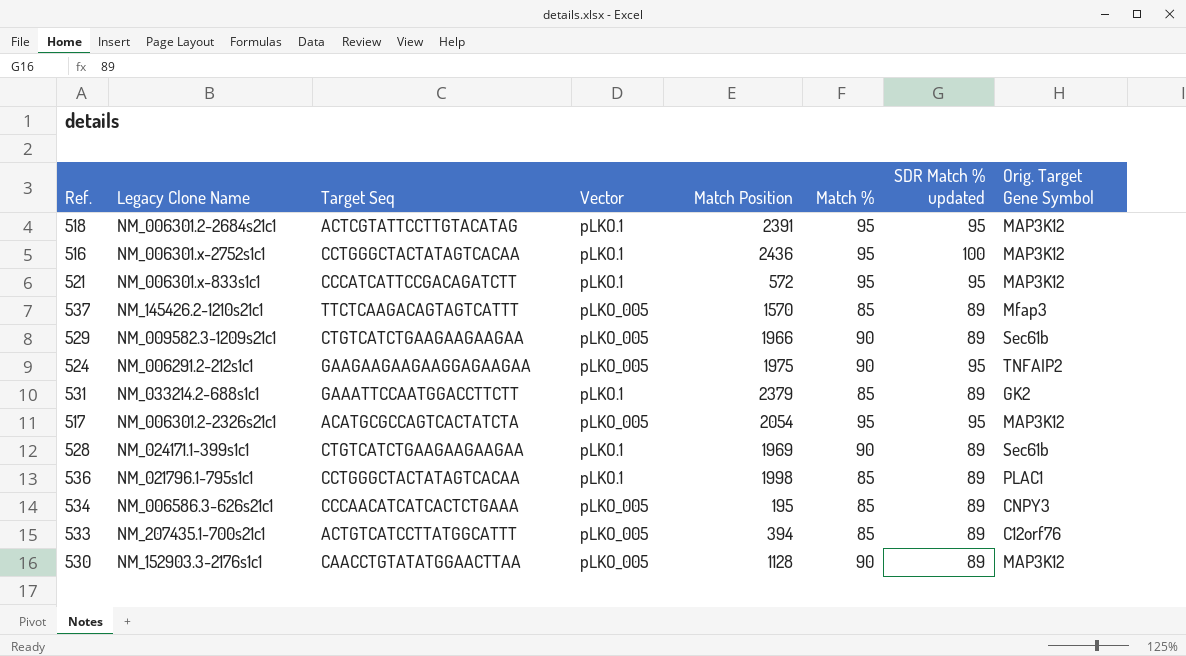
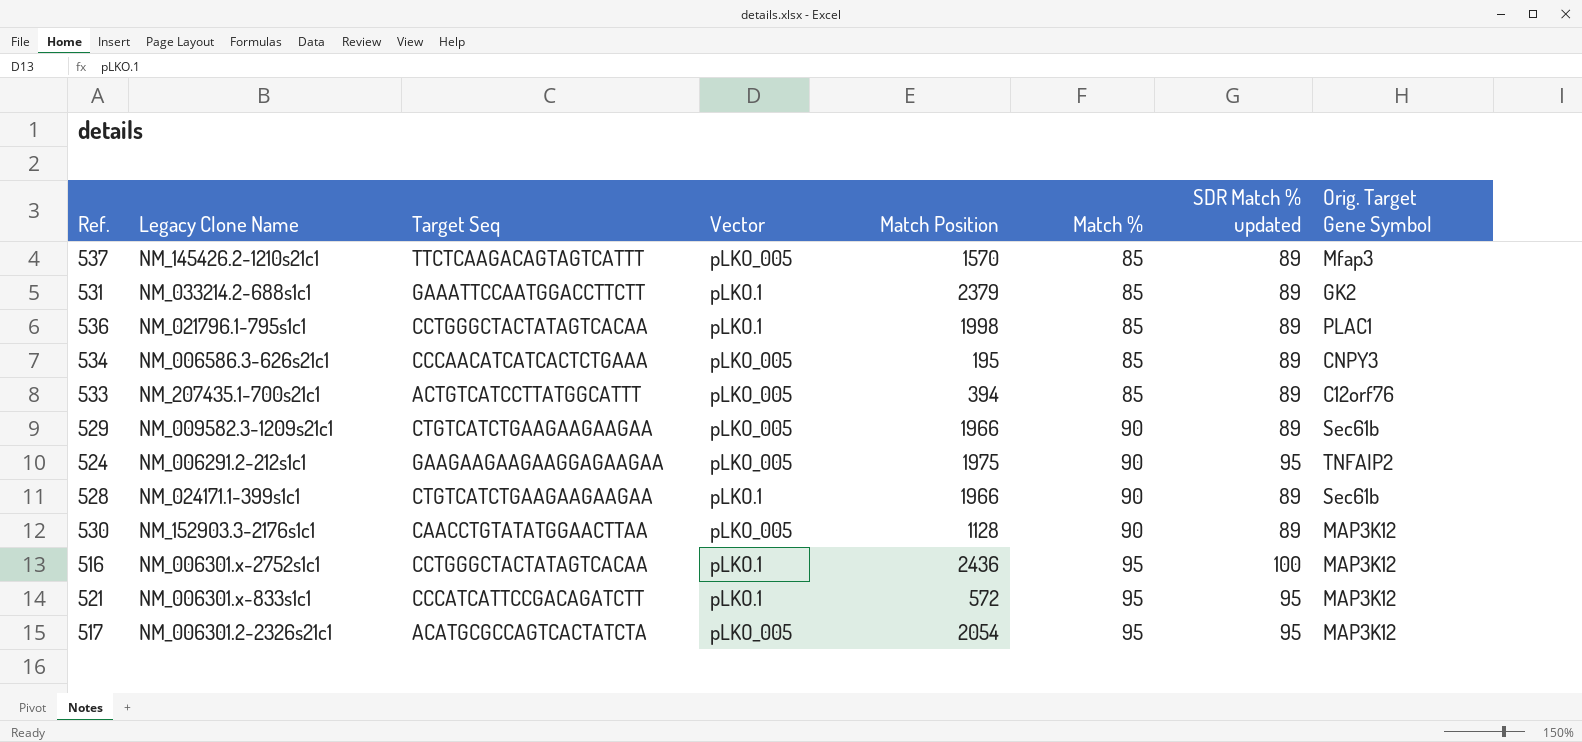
row order: none -> Match % ascending
row 518: NM_006301.2-2684s21c1 | ACTCGTATTCCTTGTACATAG | pLKO.1 | 2391 | 95 | 95 | MAP3K12 -> none
528 | Match Position: 1969 -> 1966

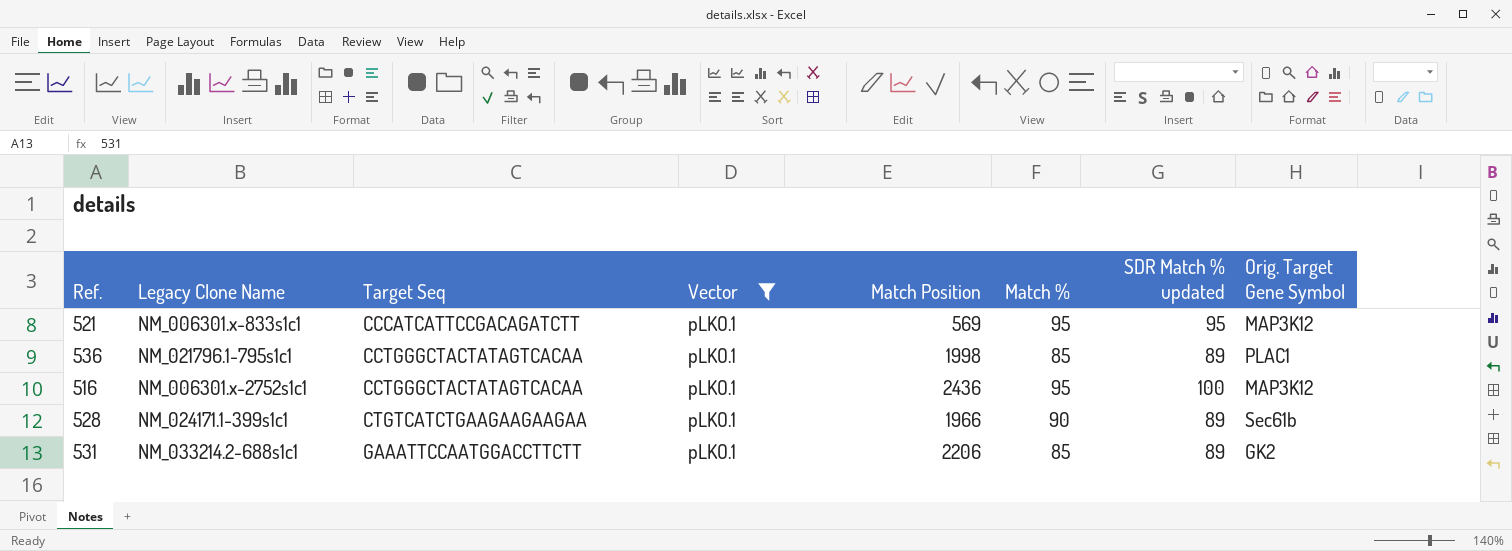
filter: none -> Vector = pLKO.1
row order: Match % ascending -> Target Seq ascending
521 | Match Position: 572 -> 569
531 | Match Position: 2379 -> 2206

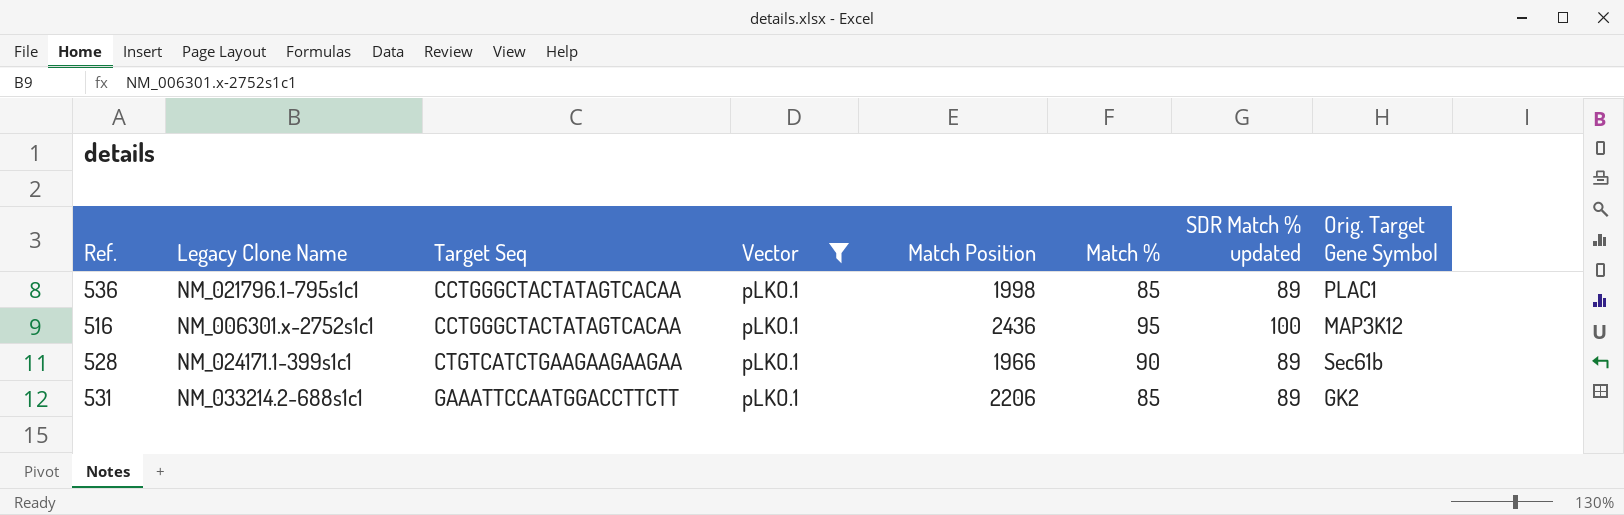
row 521: NM_006301.x-833s1c1 | CCCATCATTCCGACAGATCTT | pLKO.1 | 569 | 95 | 95 | MAP3K12 -> none

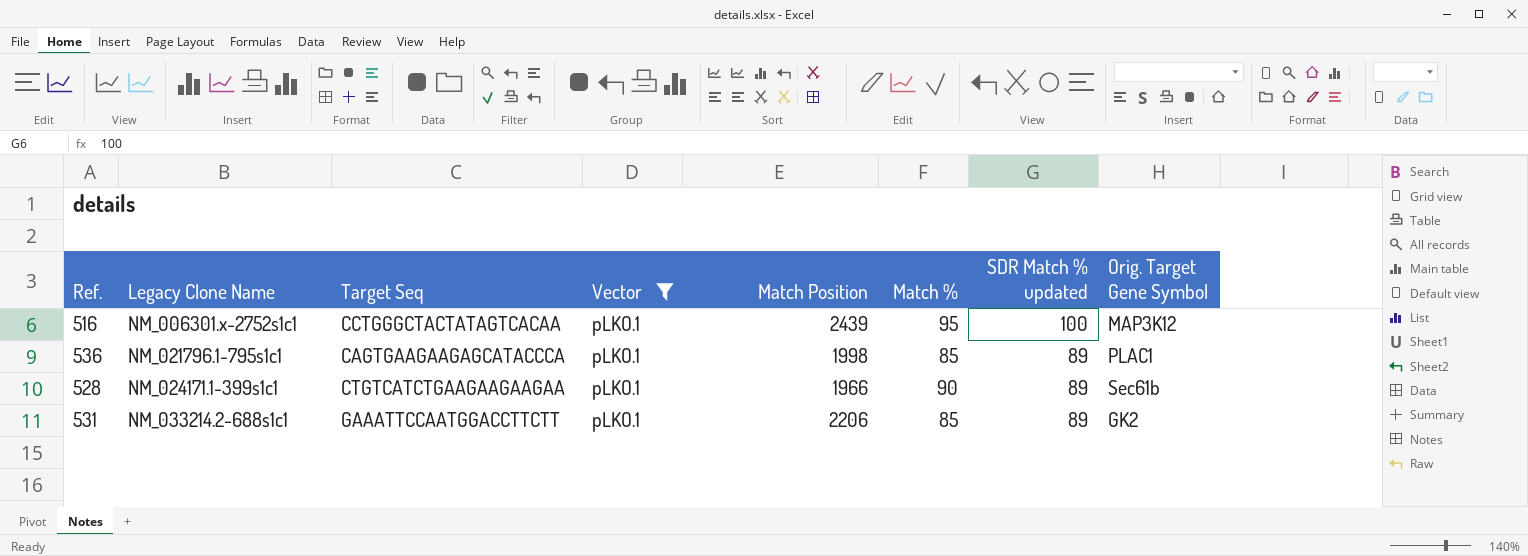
row order: Target Seq ascending -> Legacy Clone Name ascending
516 | Match Position: 2436 -> 2439
536 | Target Seq: CCTGGGCTACTATAGTCACAA -> CAGTGAAGAAGAGCATACCCA

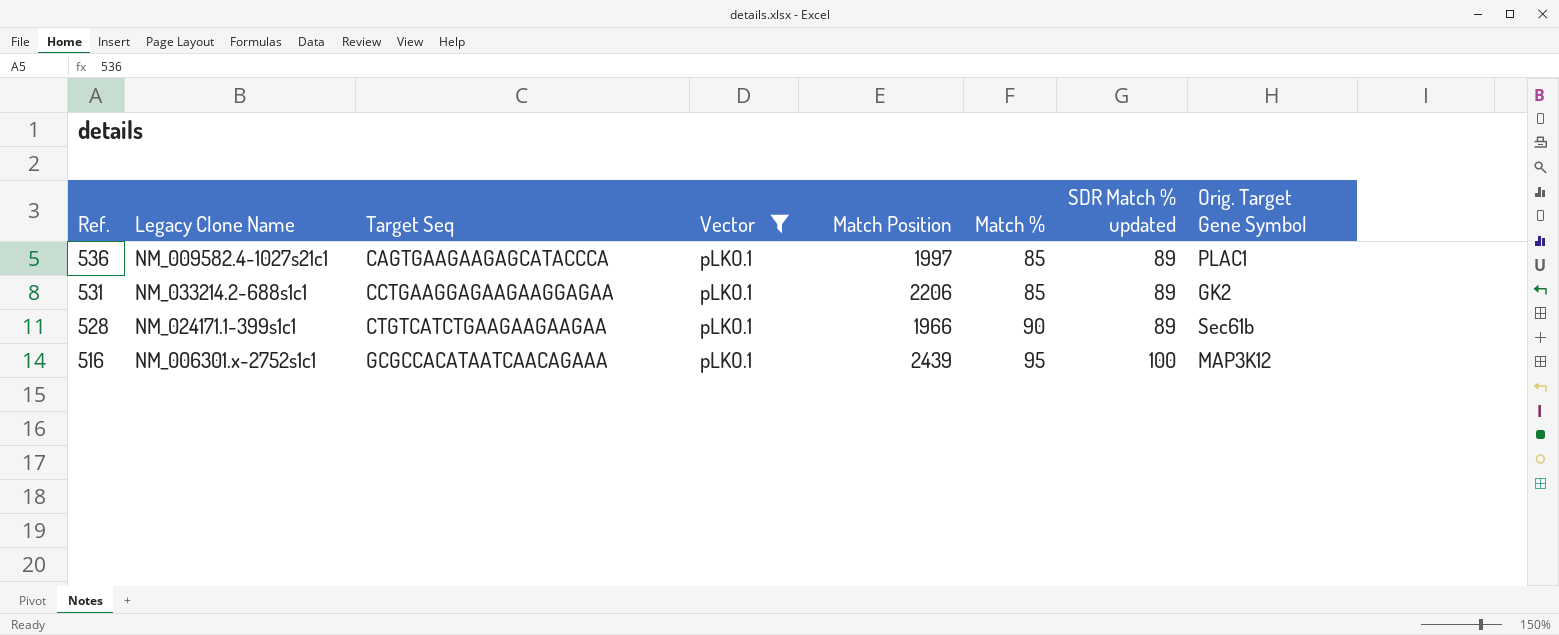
row order: Legacy Clone Name ascending -> Ref. descending
536 | Legacy Clone Name: NM_021796.1-795s1c1 -> NM_009582.4-1027s21c1
536 | Match Position: 1998 -> 1997
531 | Target Seq: GAAATTCCAATGGACCTTCTT -> CCTGAAGGAGAAGAAGGAGAA
516 | Target Seq: CCTGGGCTACTATAGTCACAA -> GCGCCACATAATCAACAGAAA

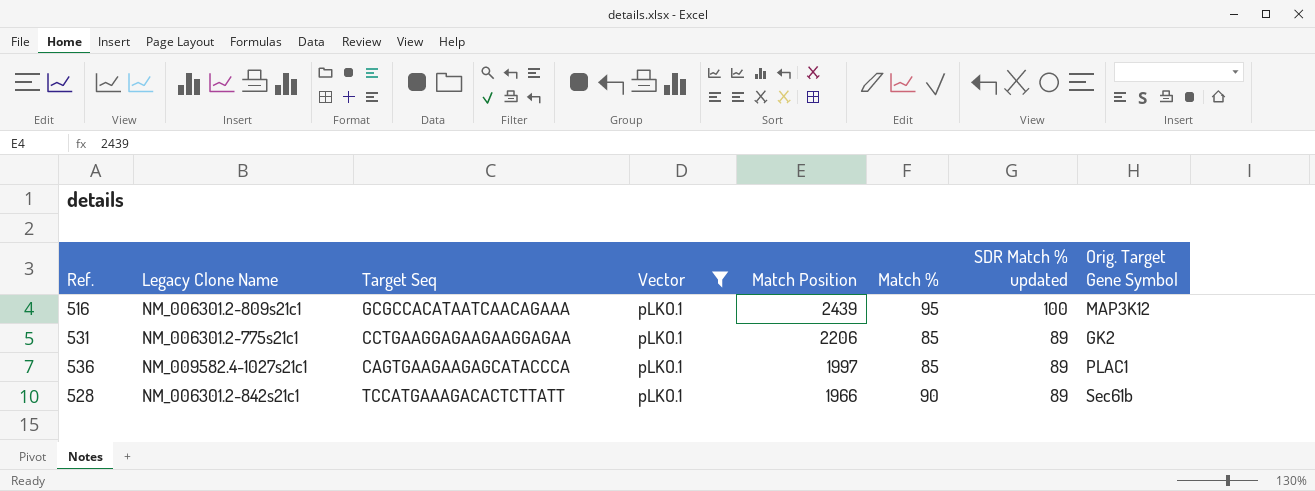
row order: Ref. descending -> Match Position descending
516 | Legacy Clone Name: NM_006301.x-2752s1c1 -> NM_006301.2-809s21c1
531 | Legacy Clone Name: NM_033214.2-688s1c1 -> NM_006301.2-775s21c1
528 | Legacy Clone Name: NM_024171.1-399s1c1 -> NM_006301.2-842s21c1
528 | Target Seq: CTGTCATCTGAAGAAGAAGAA -> TCCATGAAAGACACTCTTATT

